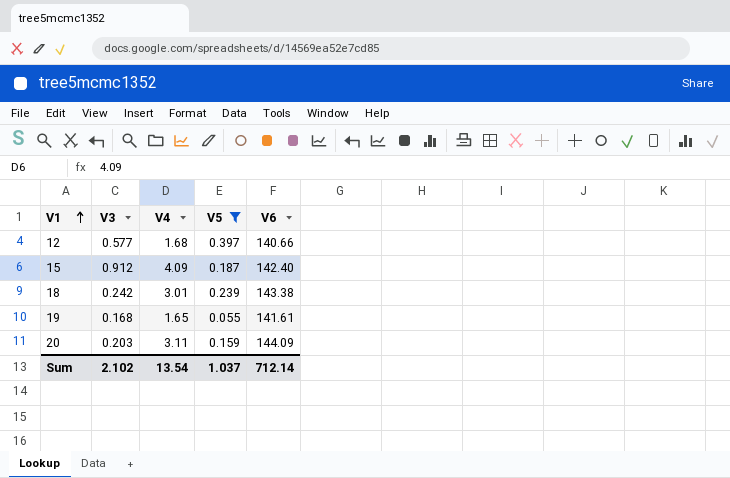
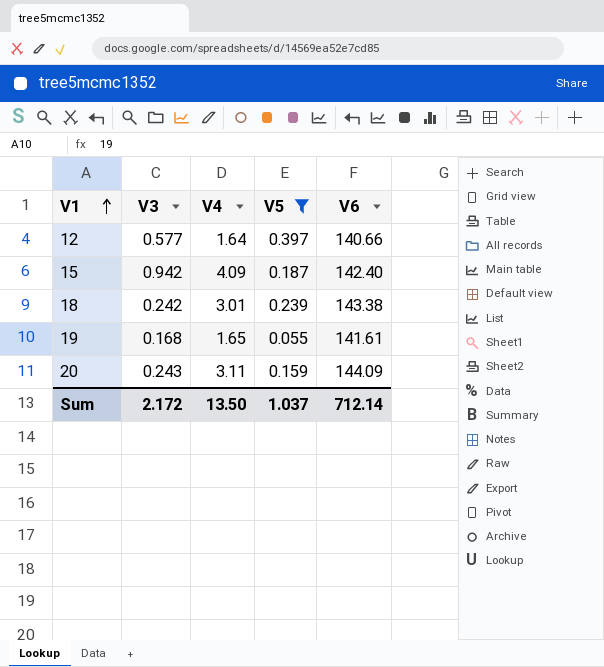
12 | V4: 1.68 -> 1.64
15 | V3: 0.912 -> 0.942
20 | V3: 0.203 -> 0.243
Sum | V3: 2.102 -> 2.172
Sum | V4: 13.54 -> 13.50

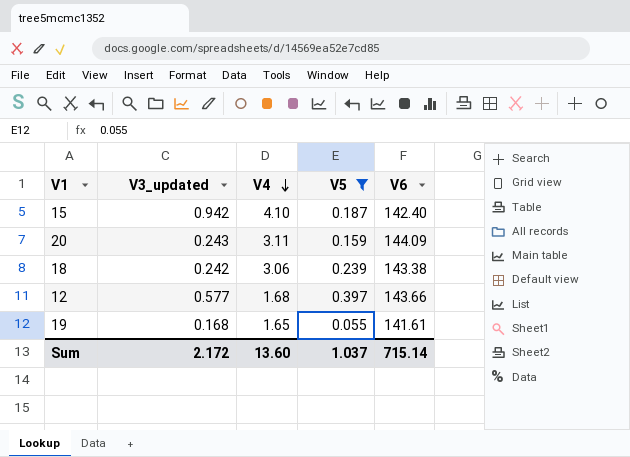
row order: V1 ascending -> V4 descending
column name: V3 -> V3_updated
15 | V4: 4.09 -> 4.10
18 | V4: 3.01 -> 3.06
12 | V4: 1.64 -> 1.68
12 | V6: 140.66 -> 143.66
Sum | V4: 13.50 -> 13.60
Sum | V6: 712.14 -> 715.14

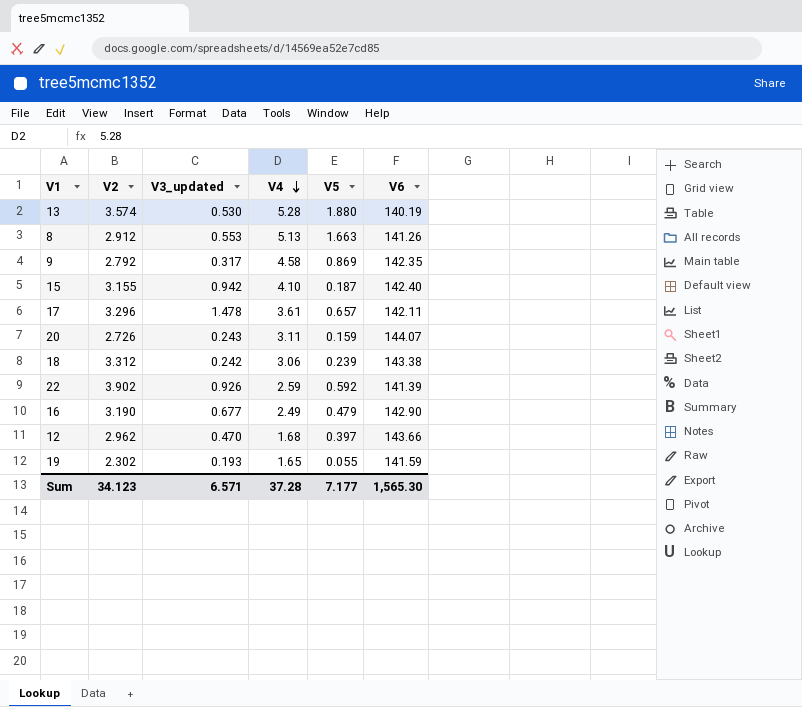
filter: V5 <= 0.397 -> none
column V2 | position: none -> 2
20 | V6: 144.09 -> 144.07
12 | V3_updated: 0.577 -> 0.470
19 | V3_updated: 0.168 -> 0.193
19 | V6: 141.61 -> 141.59
Sum | V3_updated: 2.172 -> 6.571
Sum | V4: 13.60 -> 37.28
Sum | V5: 1.037 -> 7.177
Sum | V6: 715.14 -> 1,565.30

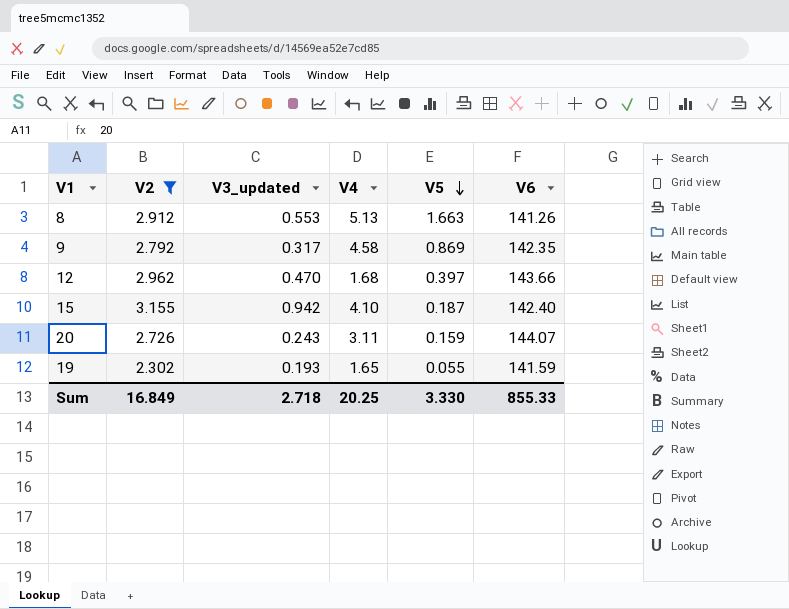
filter: none -> V2 <= 3.155
row order: V4 descending -> V5 descending
Sum | V2: 34.123 -> 16.849
Sum | V3_updated: 6.571 -> 2.718
Sum | V4: 37.28 -> 20.25
Sum | V5: 7.177 -> 3.330
Sum | V6: 1,565.30 -> 855.33

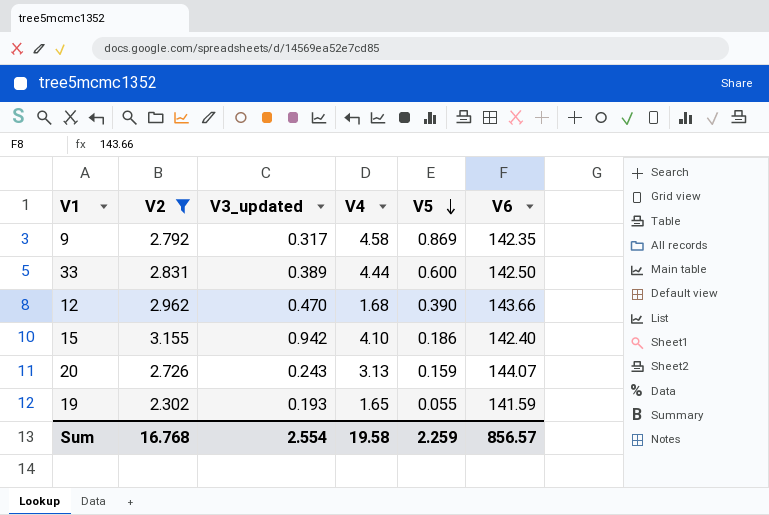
row 8: 2.912 | 0.553 | 5.13 | 1.663 | 141.26 -> none
row 33: none -> 2.831 | 0.389 | 4.44 | 0.600 | 142.50
12 | V5: 0.397 -> 0.390
15 | V5: 0.187 -> 0.186
20 | V4: 3.11 -> 3.13
Sum | V2: 16.849 -> 16.768
Sum | V3_updated: 2.718 -> 2.554
Sum | V4: 20.25 -> 19.58
Sum | V5: 3.330 -> 2.259
Sum | V6: 855.33 -> 856.57

